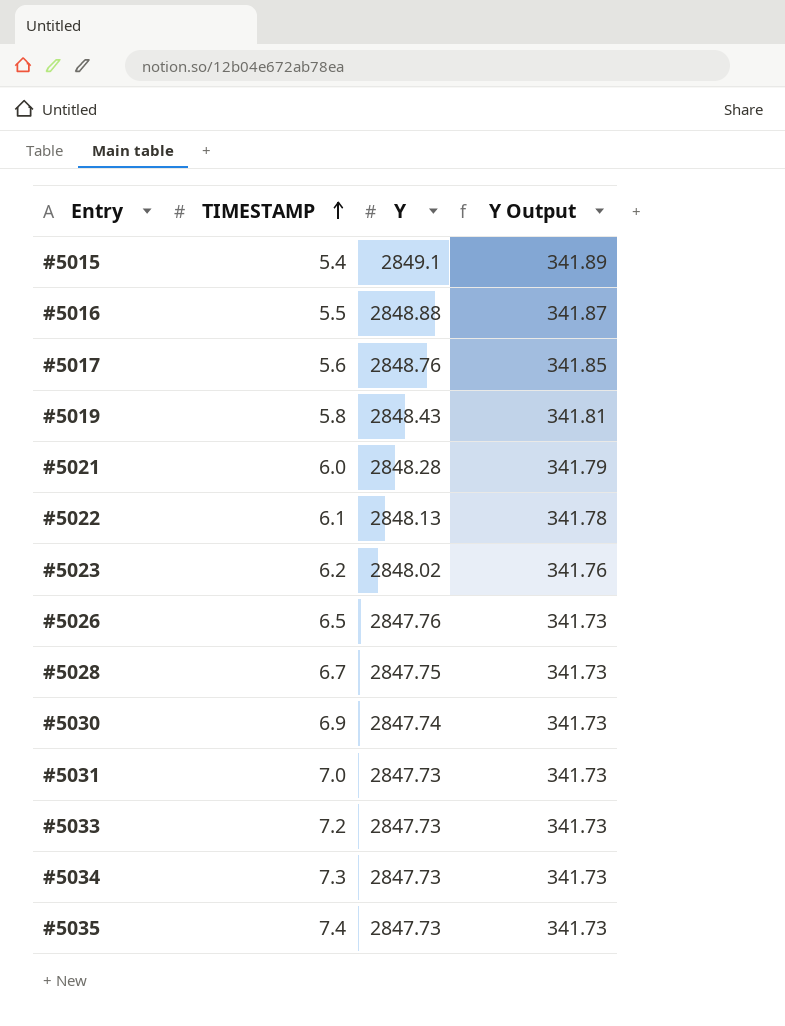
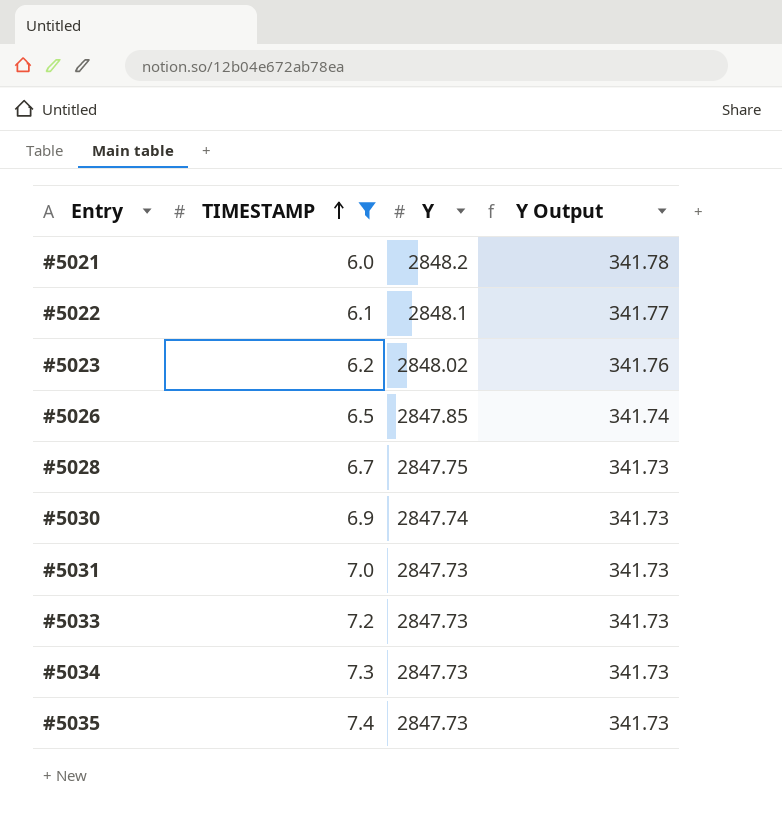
filter: none -> TIMESTAMP >= 6.0
#5021 | Y: 2848.28 -> 2848.2
#5021 | Y Output: 341.79 -> 341.78
#5022 | Y: 2848.13 -> 2848.1
#5022 | Y Output: 341.78 -> 341.77
#5026 | Y: 2847.76 -> 2847.85
#5026 | Y Output: 341.73 -> 341.74

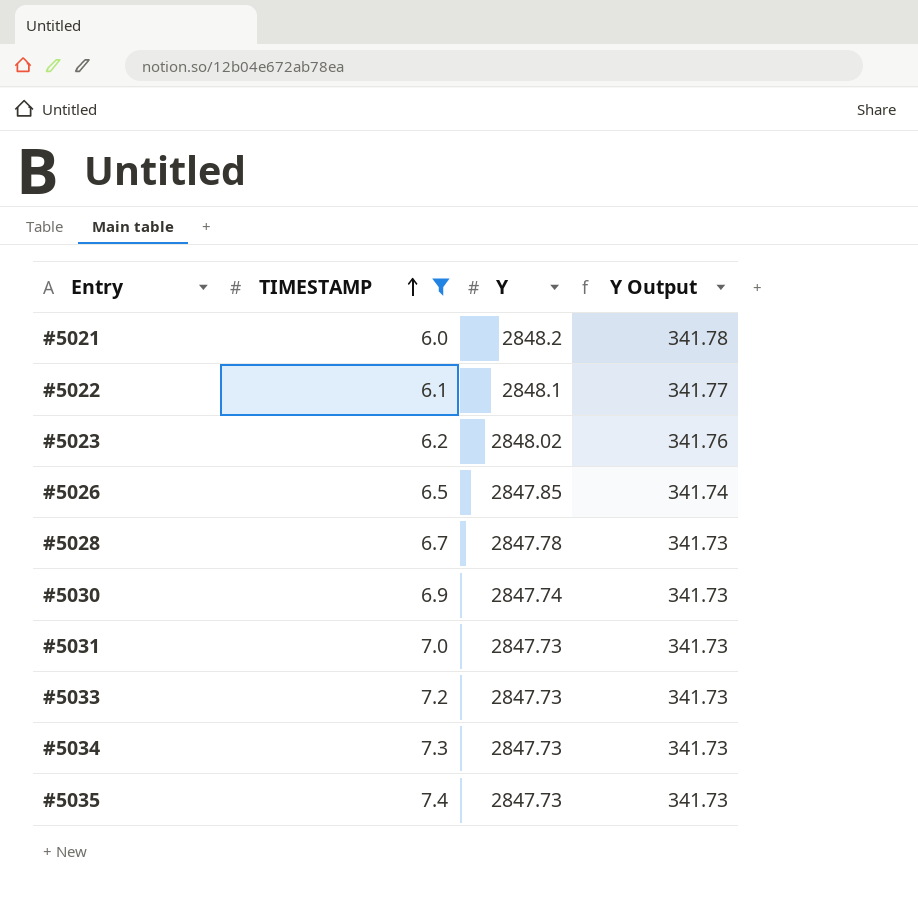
#5028 | Y: 2847.75 -> 2847.78

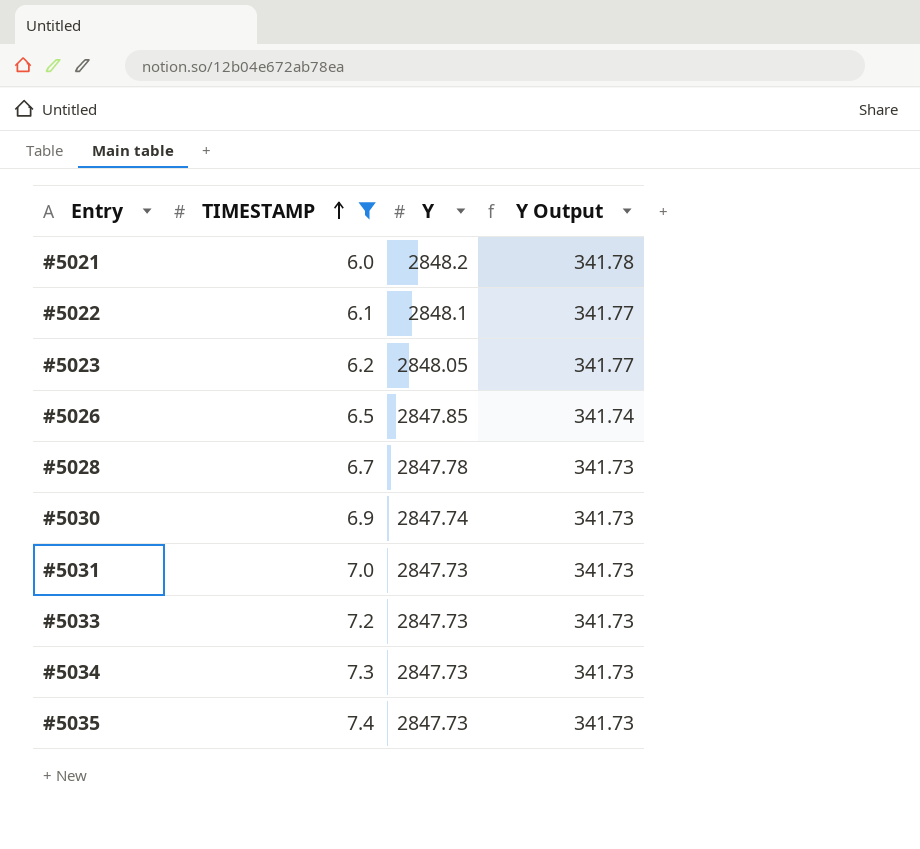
#5023 | Y: 2848.02 -> 2848.05
#5023 | Y Output: 341.76 -> 341.77

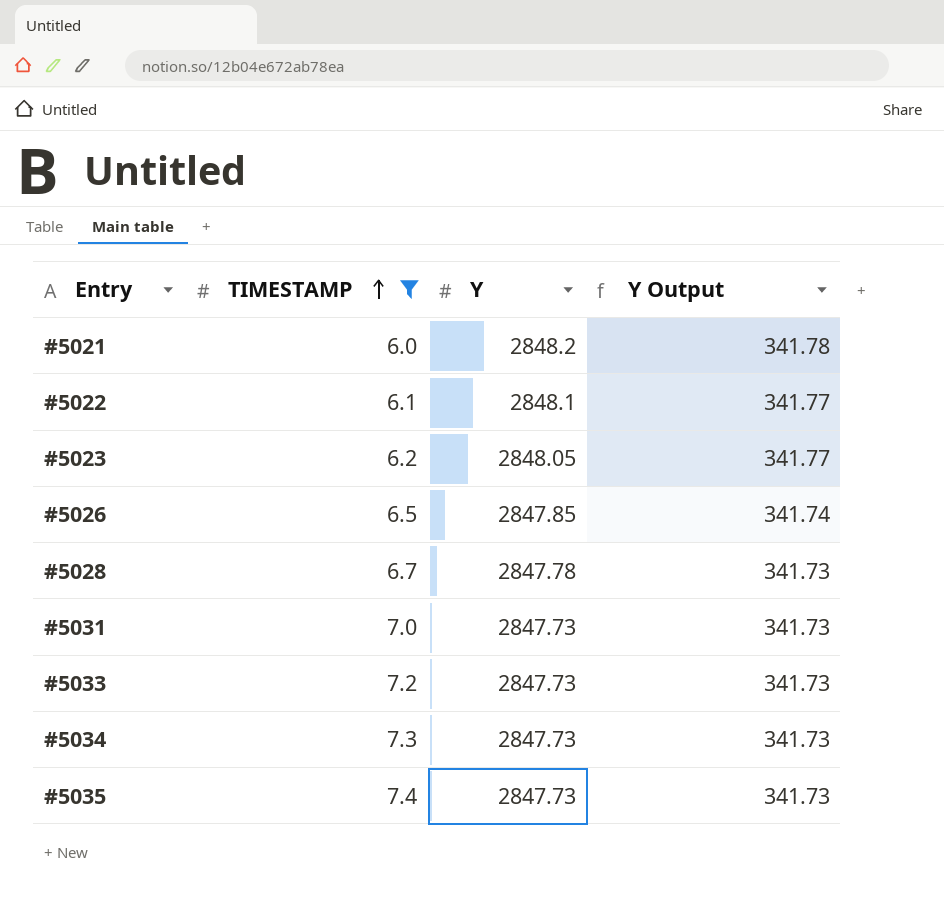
row #5030: 6.9 | 2847.74 | 341.73 -> none

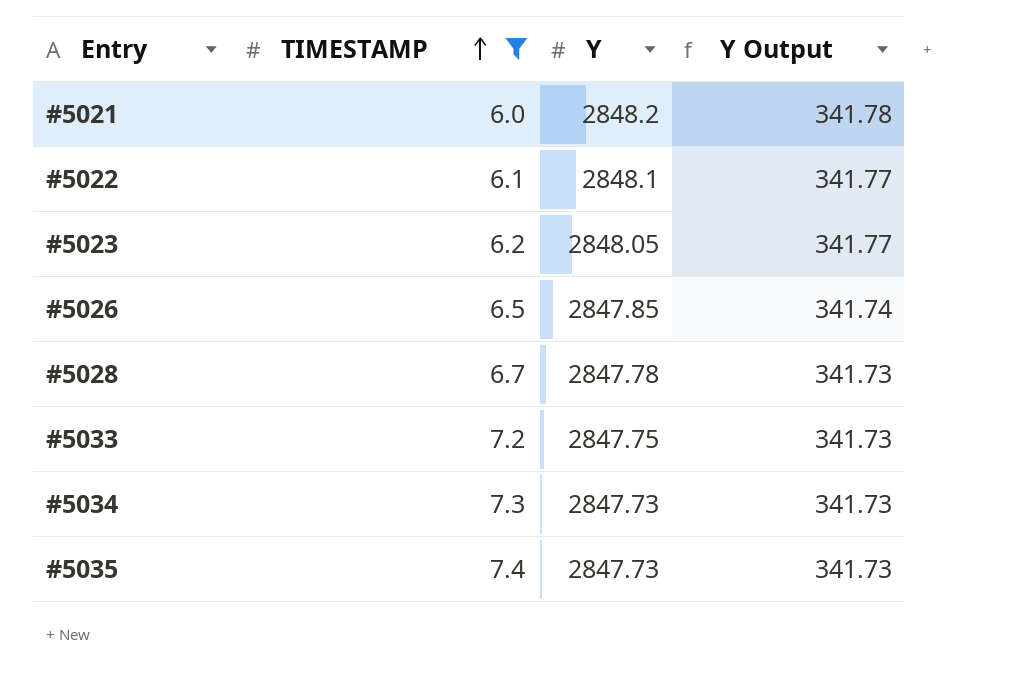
row #5031: 7.0 | 2847.73 | 341.73 -> none
#5033 | Y: 2847.73 -> 2847.75

